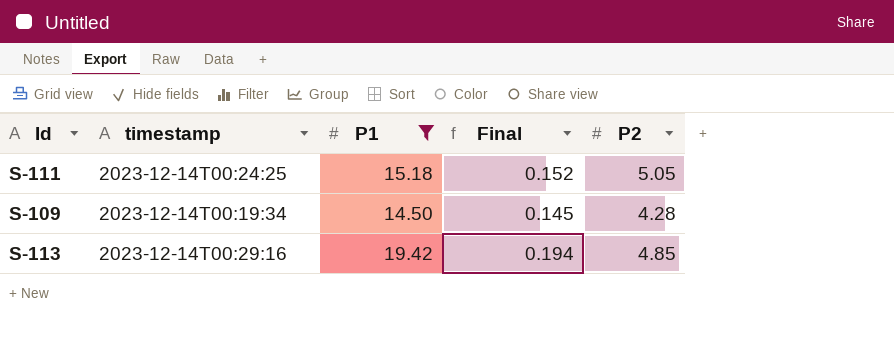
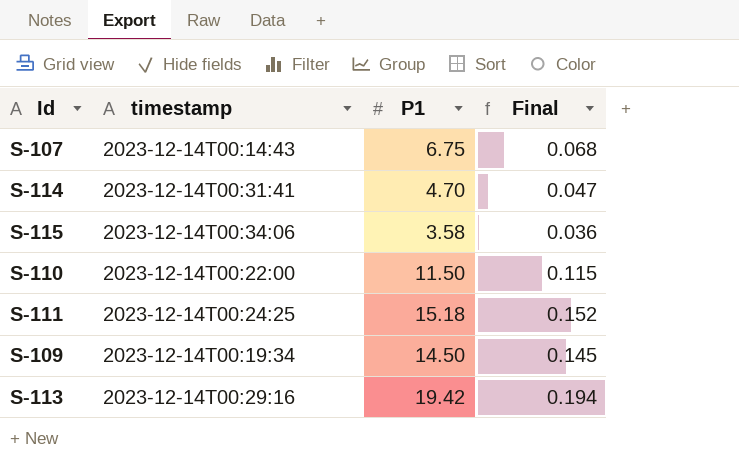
filter: P1 >= 14.50 -> none
column P2 | position: 5 -> none

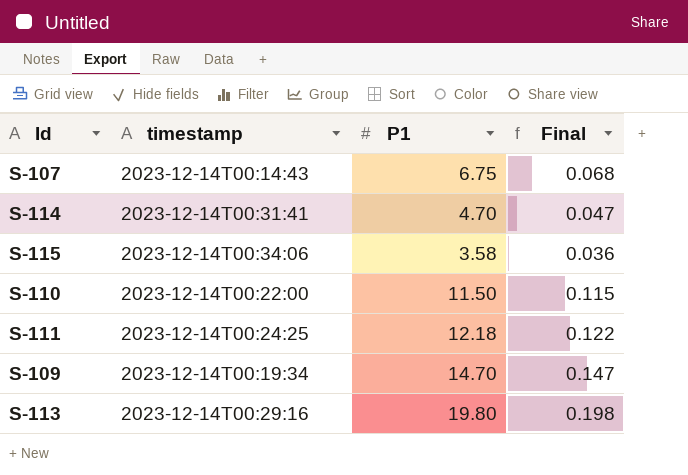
S-111 | P1: 15.18 -> 12.18
S-111 | Final: 0.152 -> 0.122
S-109 | P1: 14.50 -> 14.70
S-109 | Final: 0.145 -> 0.147
S-113 | P1: 19.42 -> 19.80
S-113 | Final: 0.194 -> 0.198

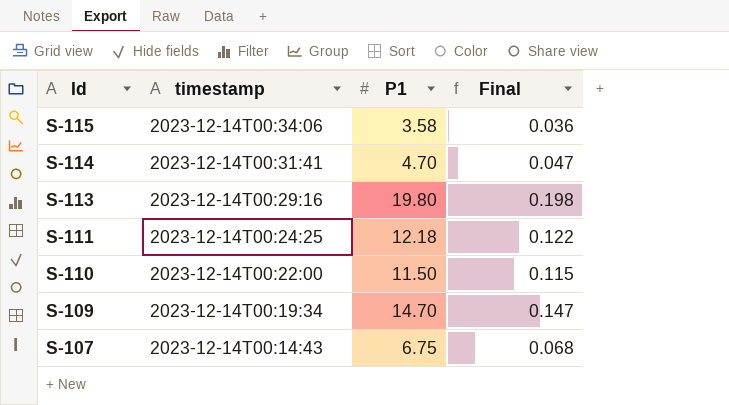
row order: none -> Id descending

